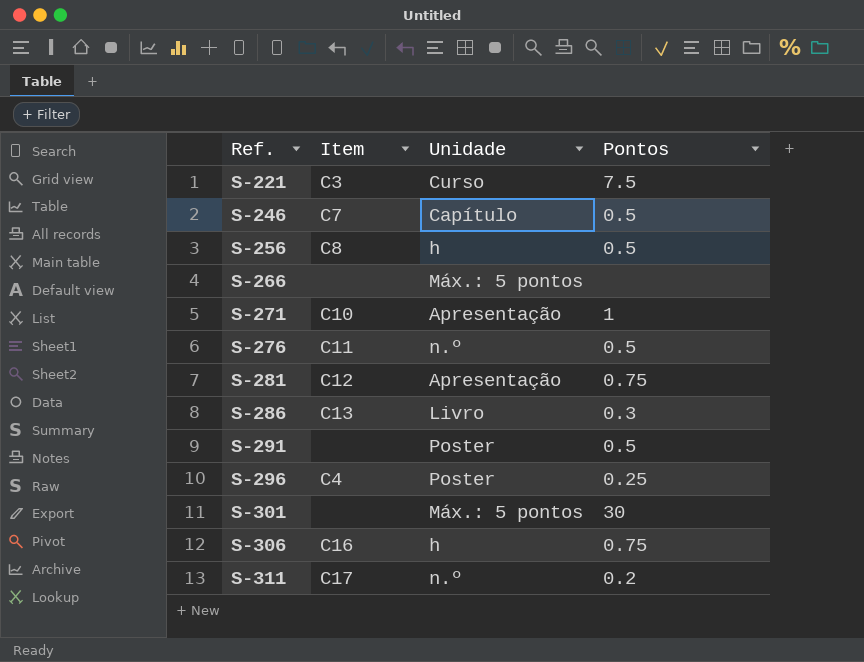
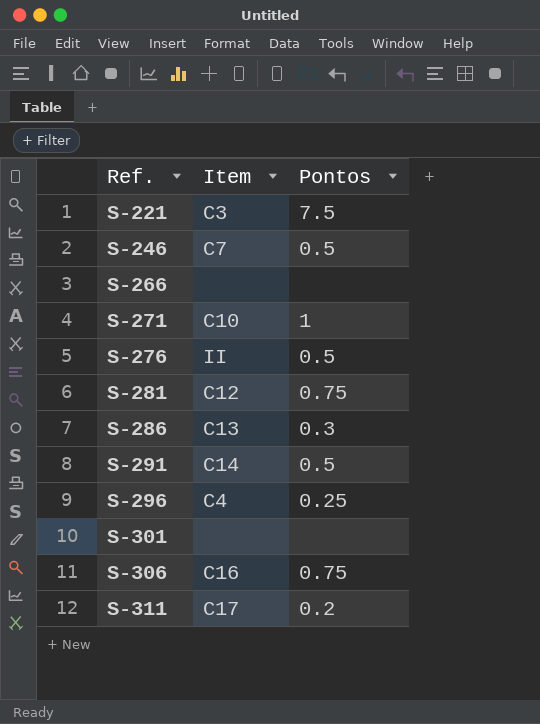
column Unidade | position: 3 -> none
row S-256: C8 | h | 0.5 -> none
S-276 | Item: C11 -> II
S-291 | Item: none -> C14
S-301 | Pontos: 30 -> none

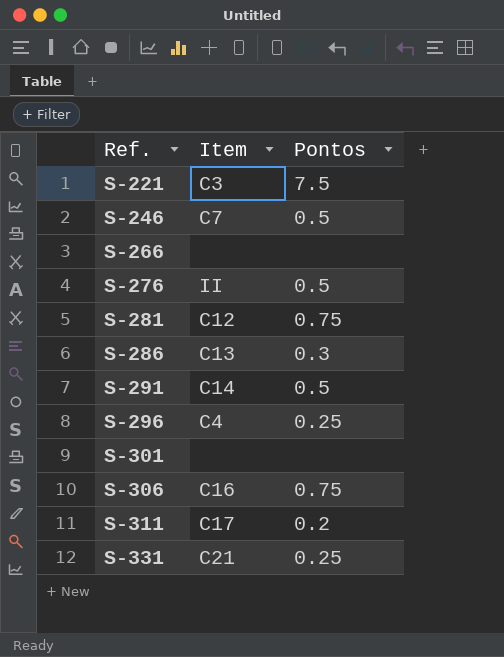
row S-271: C10 | 1 -> none
row S-331: none -> C21 | 0.25

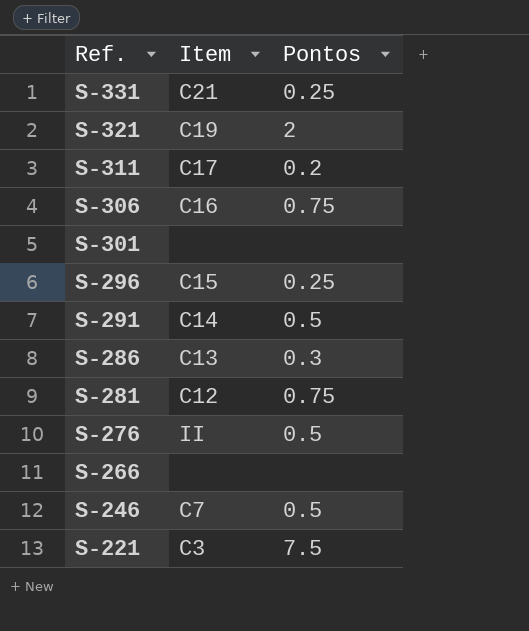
row order: Ref. ascending -> Ref. descending
row S-321: none -> C19 | 2
S-296 | Item: C4 -> C15

